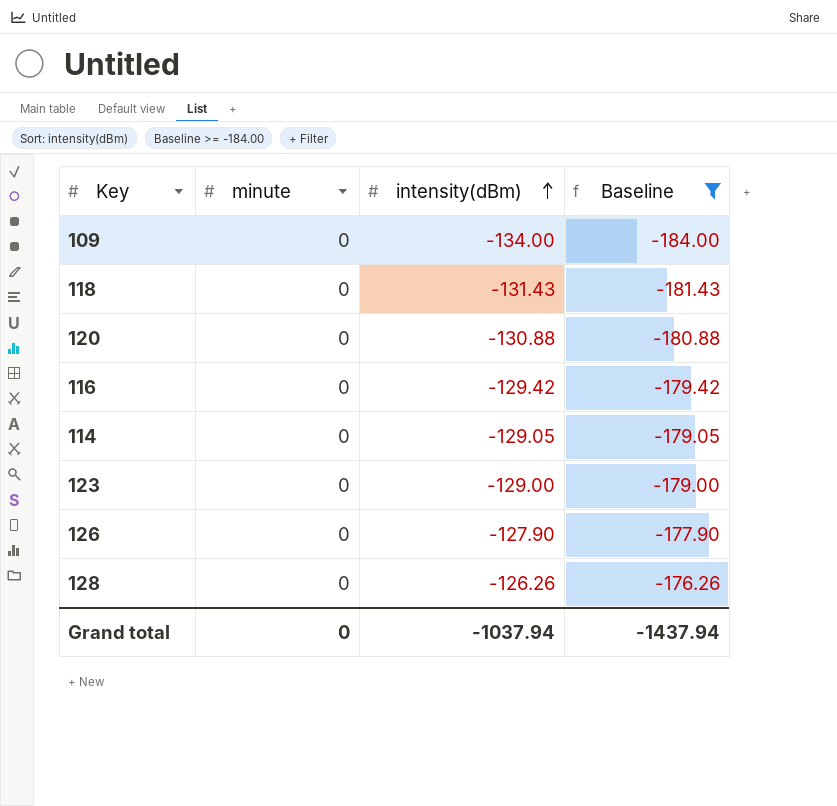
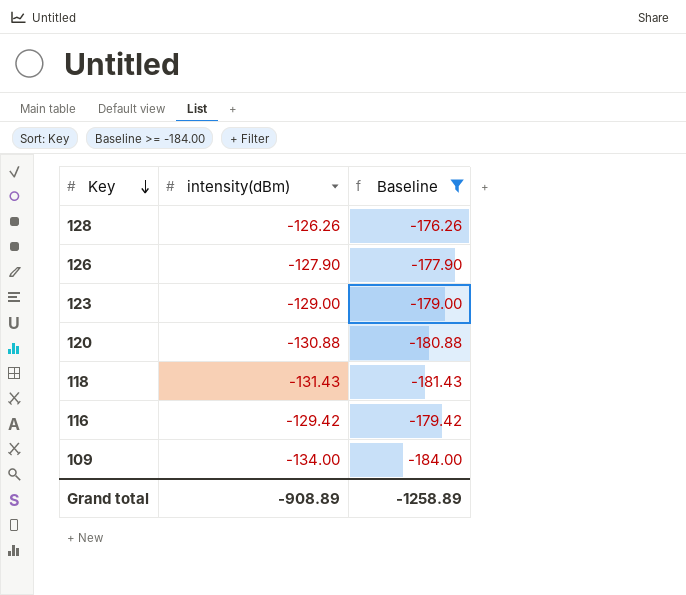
row order: intensity(dBm) ascending -> Key descending
column minute | position: 2 -> none
row 114: 0 | -129.05 | -179.05 -> none
Grand total | intensity(dBm): -1037.94 -> -908.89
Grand total | Baseline: -1437.94 -> -1258.89

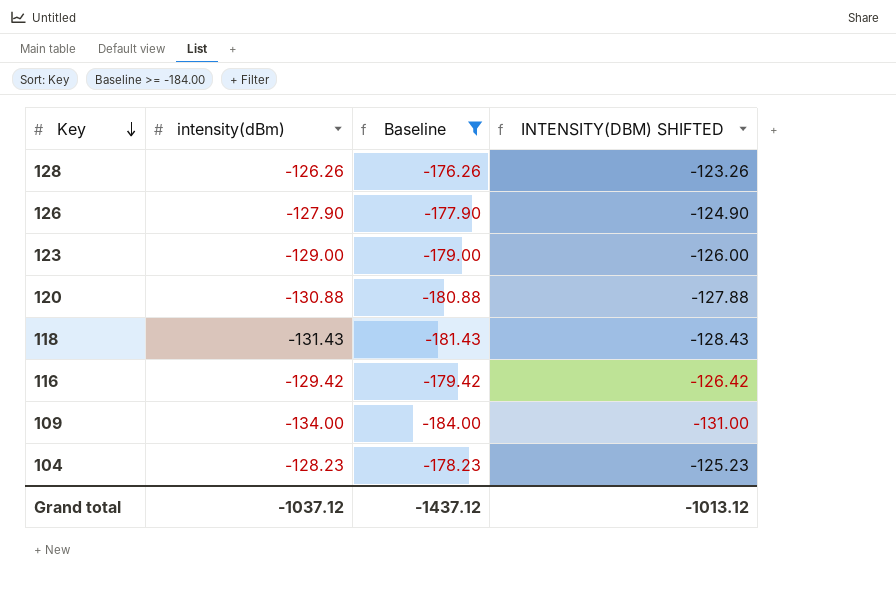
column INTENSITY(DBM) SHIFTED | formula: none -> [intensity(dBm)] + 3
row 104: none -> -128.23 | -178.23 | -125.23
Grand total | intensity(dBm): -908.89 -> -1037.12
Grand total | Baseline: -1258.89 -> -1437.12

